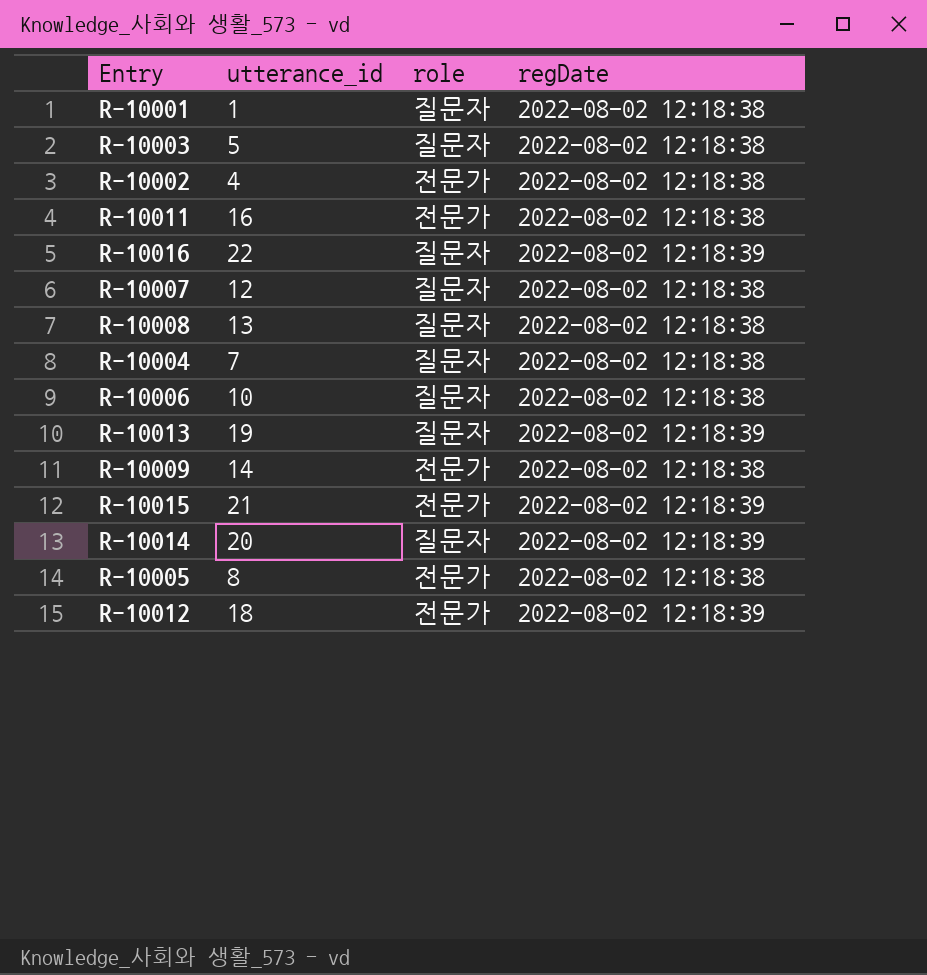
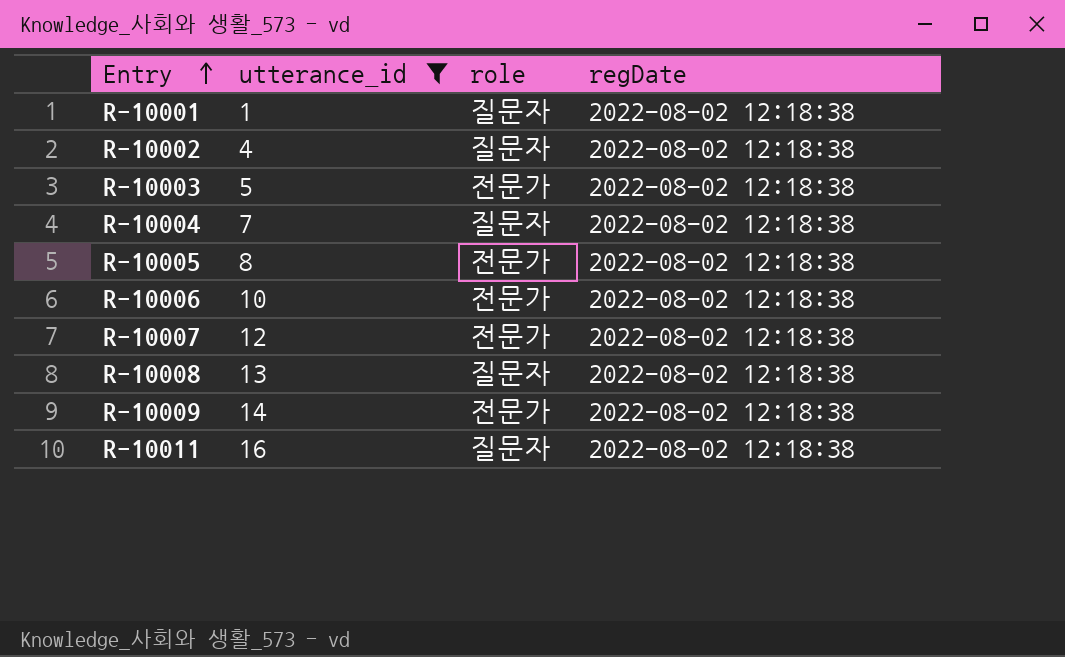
filter: none -> utterance_id <= 16
row order: none -> Entry ascending
R-10002 | role: 전문가 -> 질문자
R-10003 | role: 질문자 -> 전문가
R-10006 | role: 질문자 -> 전문가
R-10007 | role: 질문자 -> 전문가
R-10011 | role: 전문가 -> 질문자

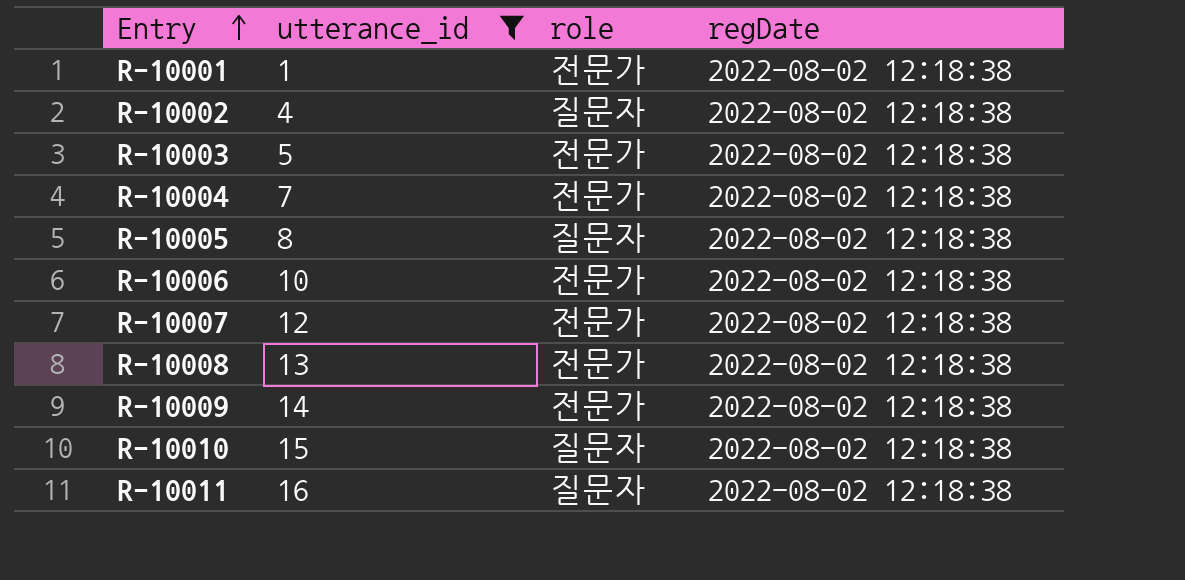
R-10001 | role: 질문자 -> 전문가
R-10004 | role: 질문자 -> 전문가
R-10005 | role: 전문가 -> 질문자
R-10008 | role: 질문자 -> 전문가
row R-10010: none -> 15 | 질문자 | 2022-08-02 12:18:38

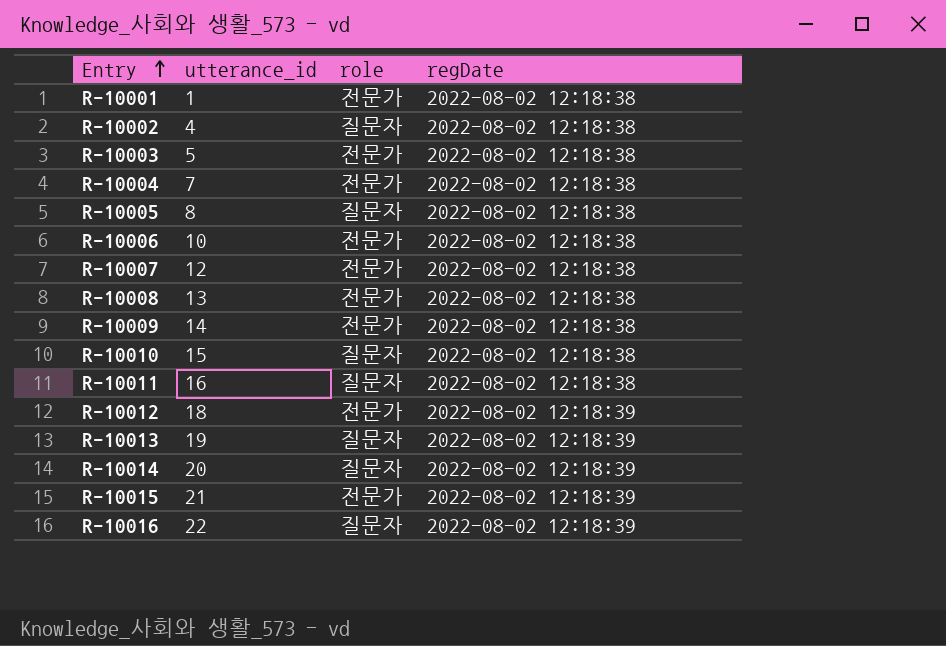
filter: utterance_id <= 16 -> none

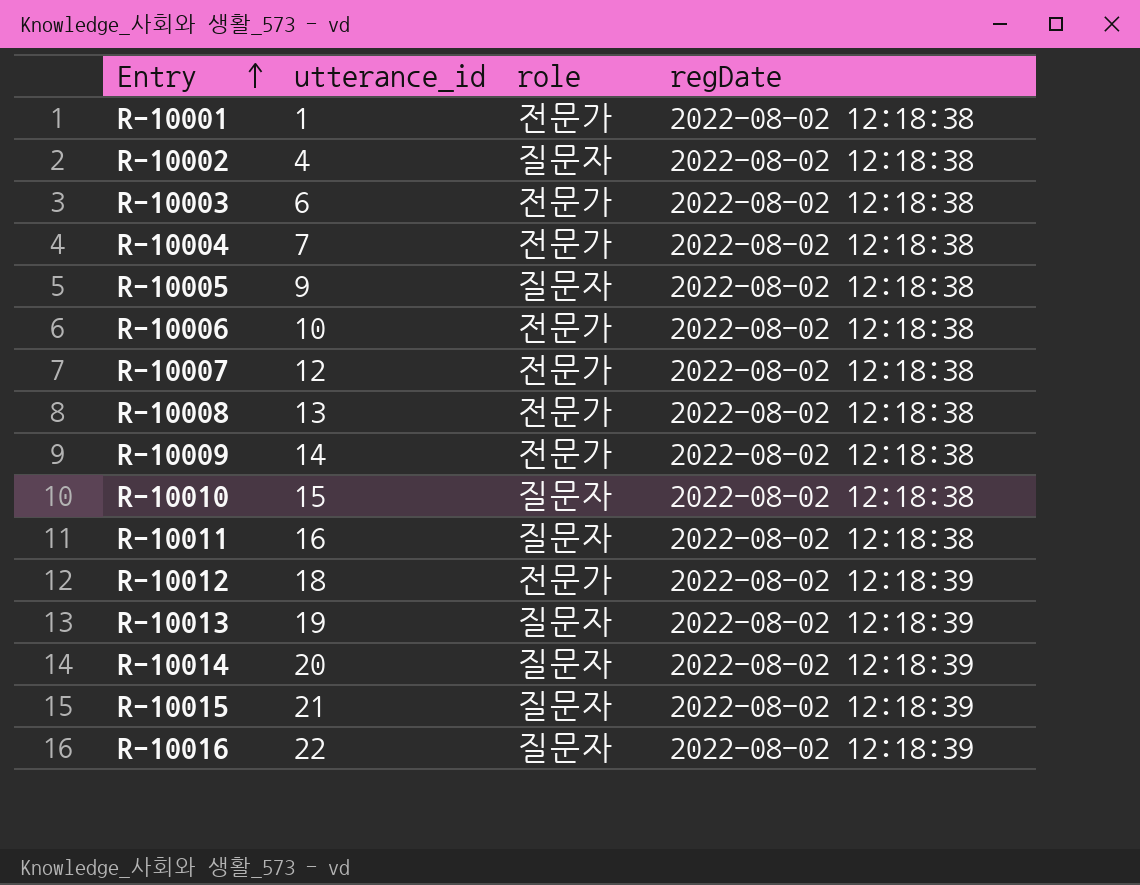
R-10003 | utterance_id: 5 -> 6
R-10005 | utterance_id: 8 -> 9
R-10015 | role: 전문가 -> 질문자

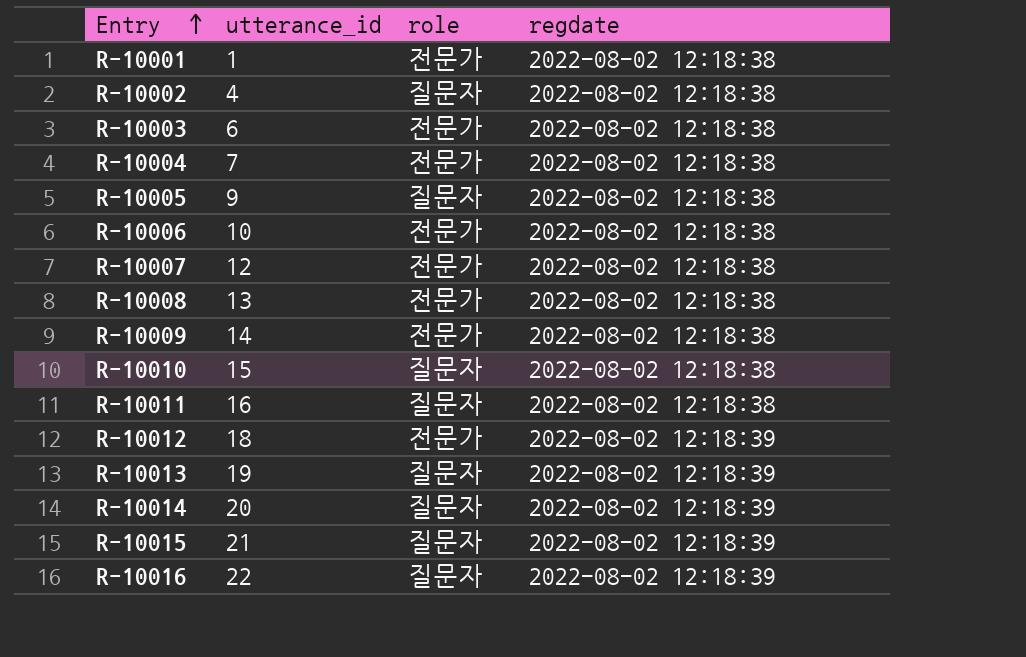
column name: regDate -> regdate

